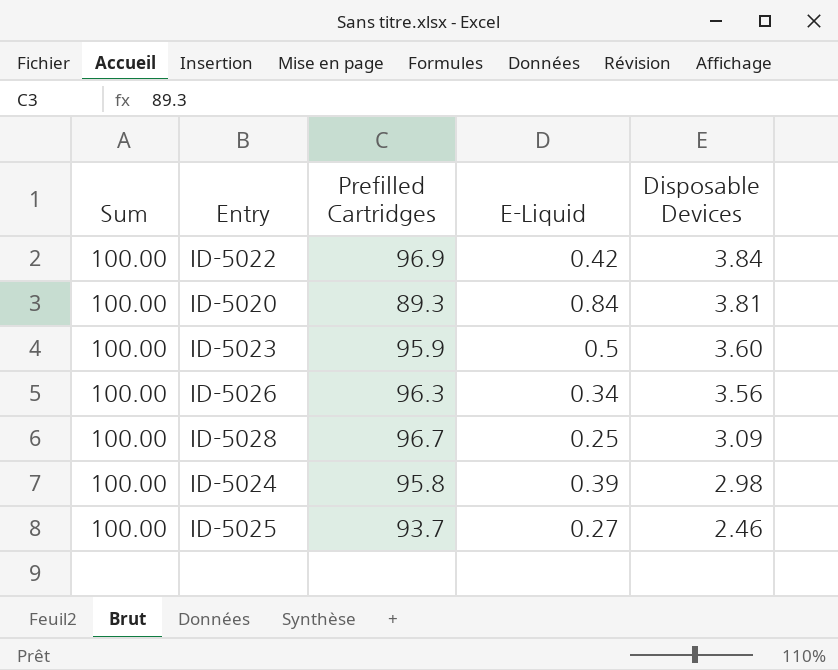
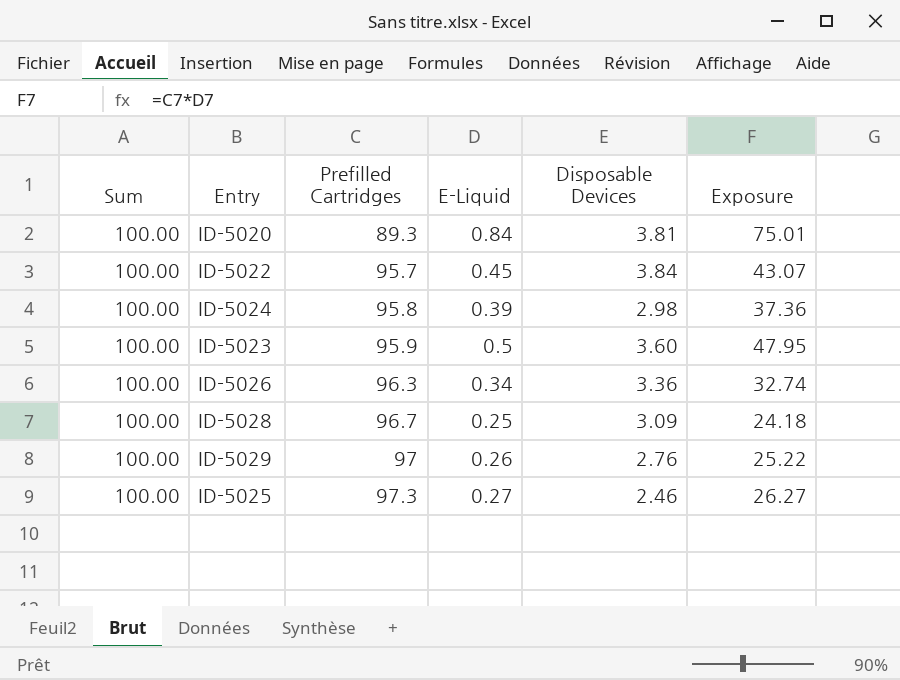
row order: Disposable Devices descending -> Prefilled Cartridges ascending
column Exposure | formula: none -> [Prefilled Cartridges] * [E-Liquid]
ID-5022 | Prefilled Cartridges: 96.9 -> 95.7
ID-5022 | E-Liquid: 0.42 -> 0.45
ID-5026 | Disposable Devices: 3.56 -> 3.36
row ID-5029: none -> 100.00 | 97 | 0.26 | 2.76 | 25.22
ID-5025 | Prefilled Cartridges: 93.7 -> 97.3

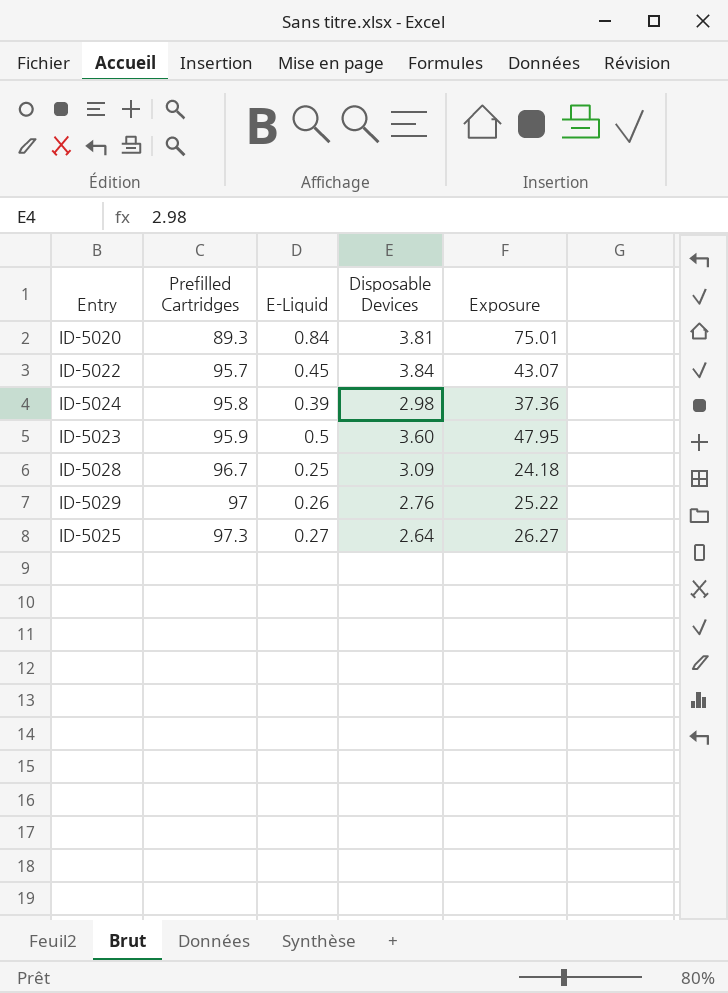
column Sum | position: 1 -> none
row ID-5026: 100.00 | 96.3 | 0.34 | 3.36 | 32.74 -> none
ID-5025 | Disposable Devices: 2.46 -> 2.64

